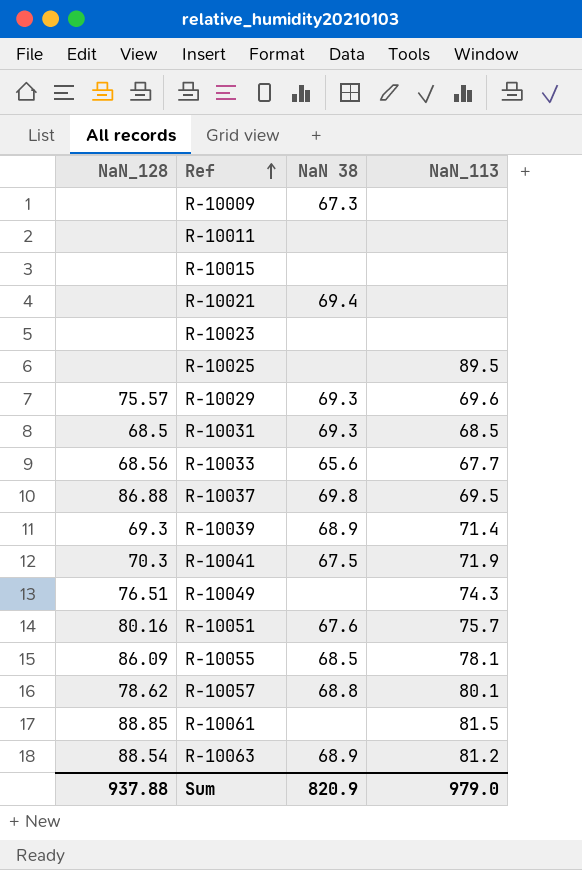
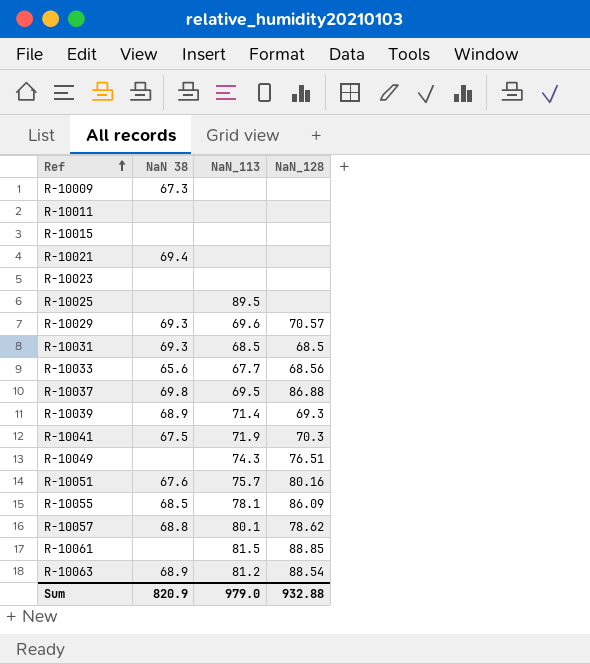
column NaN_128 | position: 1 -> 4
R-10029 | NaN_128: 75.57 -> 70.57
Sum | NaN_128: 937.88 -> 932.88

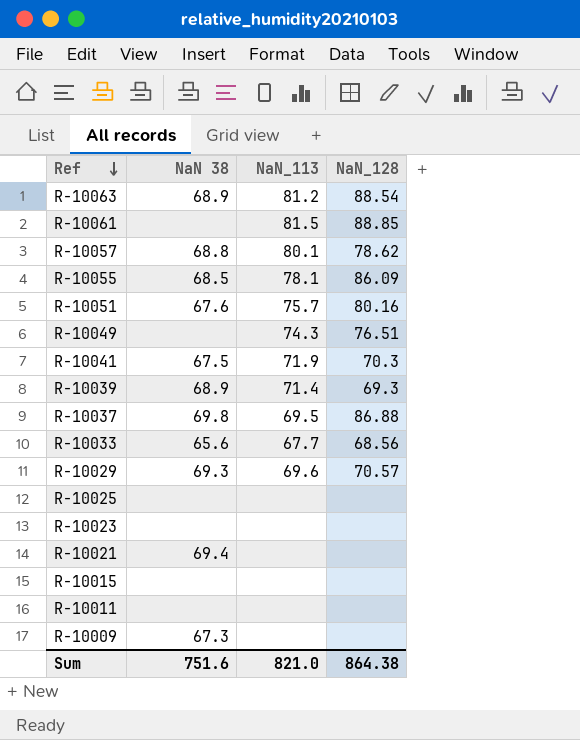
row order: Ref ascending -> Ref descending
row R-10031: 69.3 | 68.5 | 68.5 -> none
R-10025 | NaN_113: 89.5 -> none
Sum | NaN 38: 820.9 -> 751.6
Sum | NaN_113: 979.0 -> 821.0
Sum | NaN_128: 932.88 -> 864.38

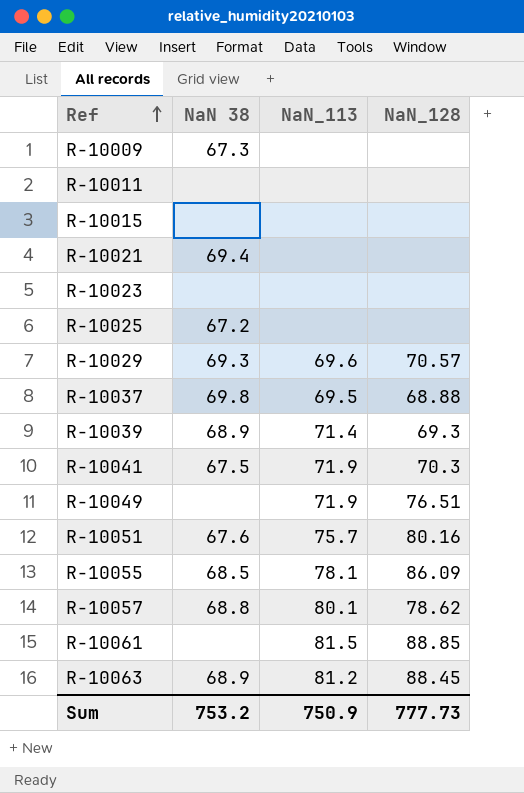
row order: Ref descending -> Ref ascending
row R-10033: 65.6 | 67.7 | 68.56 -> none
R-10025 | NaN 38: none -> 67.2
R-10037 | NaN_128: 86.88 -> 68.88
R-10049 | NaN_113: 74.3 -> 71.9
R-10063 | NaN_128: 88.54 -> 88.45
Sum | NaN 38: 751.6 -> 753.2
Sum | NaN_113: 821.0 -> 750.9
Sum | NaN_128: 864.38 -> 777.73

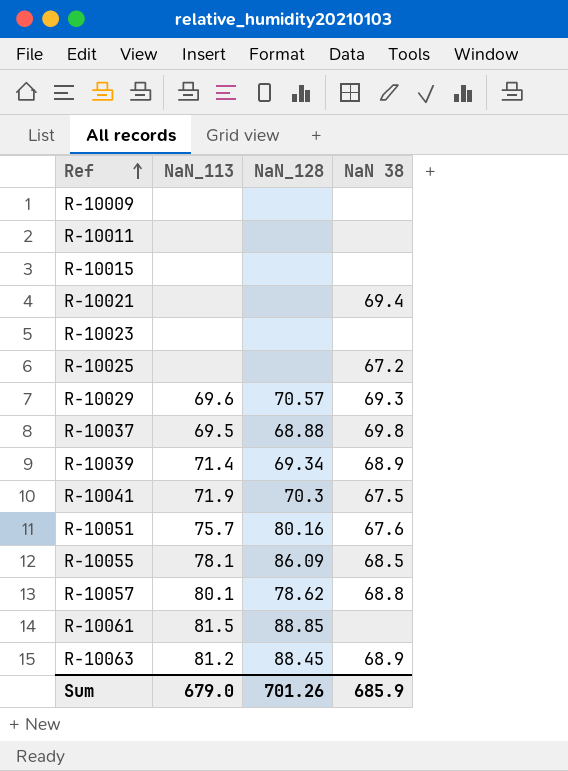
column NaN 38 | position: 2 -> 4
row R-10049: none | 71.9 | 76.51 -> none
R-10009 | NaN 38: 67.3 -> none
R-10039 | NaN_128: 69.3 -> 69.34
Sum | NaN_113: 750.9 -> 679.0
Sum | NaN_128: 777.73 -> 701.26
Sum | NaN 38: 753.2 -> 685.9

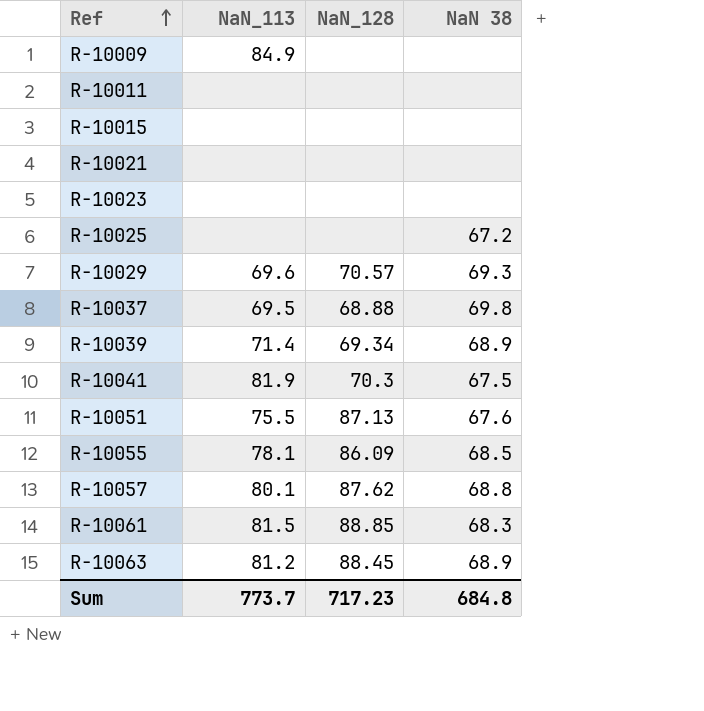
R-10009 | NaN_113: none -> 84.9
R-10021 | NaN 38: 69.4 -> none
R-10041 | NaN_113: 71.9 -> 81.9
R-10051 | NaN_113: 75.7 -> 75.5
R-10051 | NaN_128: 80.16 -> 87.13
R-10057 | NaN_128: 78.62 -> 87.62
R-10061 | NaN 38: none -> 68.3
Sum | NaN_113: 679.0 -> 773.7
Sum | NaN_128: 701.26 -> 717.23
Sum | NaN 38: 685.9 -> 684.8

